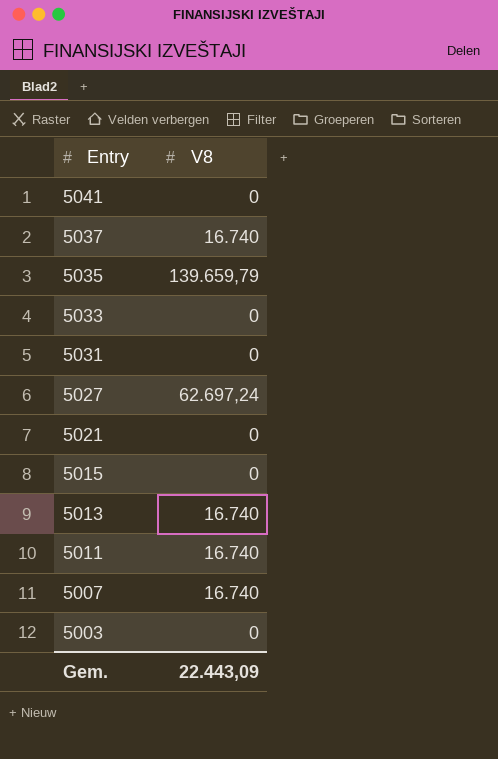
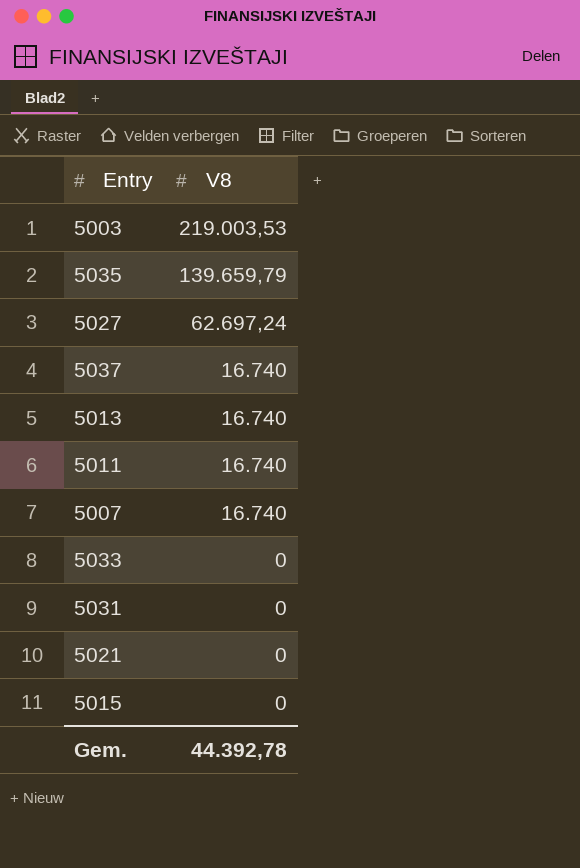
row order: Entry descending -> V8 descending
row 5041: 0 -> none
5003 | V8: 0 -> 219.003,53
Gem. | V8: 22.443,09 -> 44.392,78

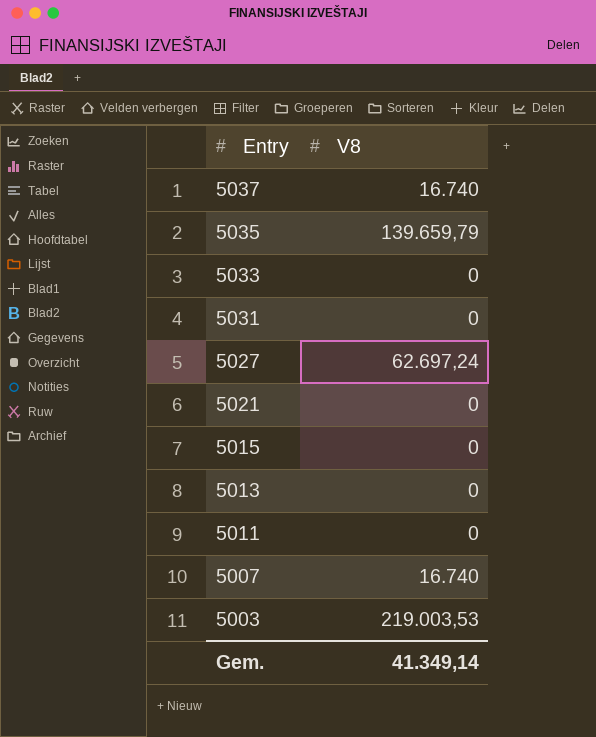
row order: V8 descending -> Entry descending
5013 | V8: 16.740 -> 0
5011 | V8: 16.740 -> 0
Gem. | V8: 44.392,78 -> 41.349,14

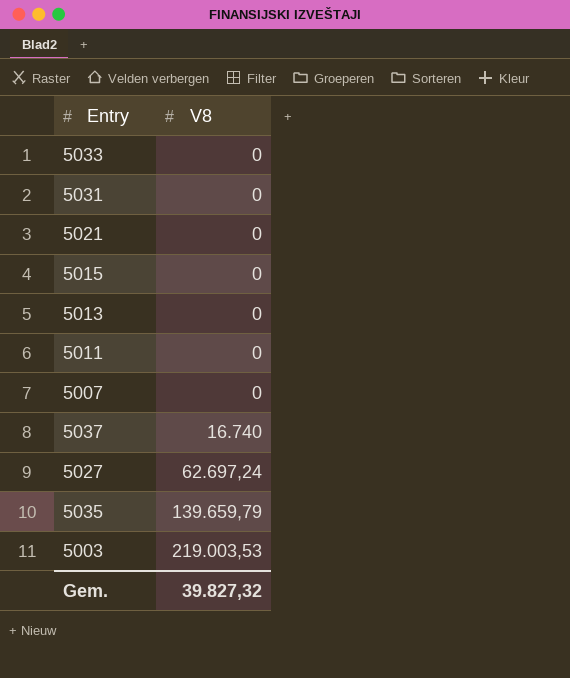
row order: Entry descending -> V8 ascending
5007 | V8: 16.740 -> 0
Gem. | V8: 41.349,14 -> 39.827,32

